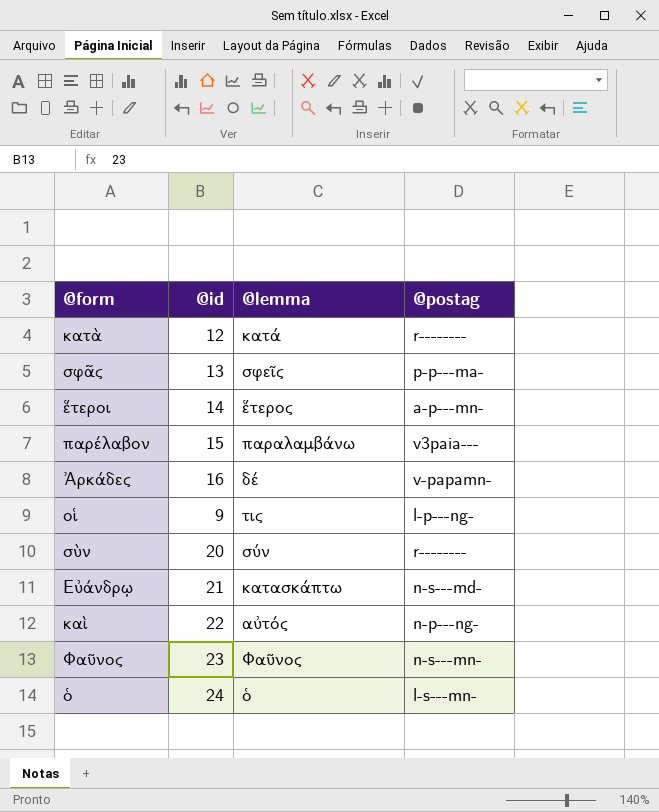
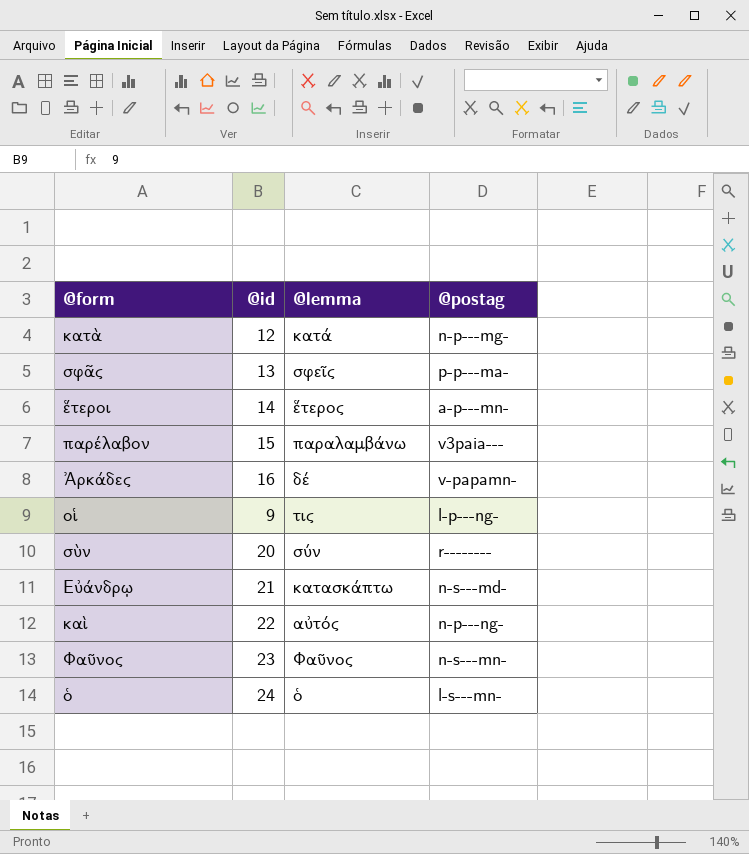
κατὰ | @postag: r-------- -> n-p---mg-

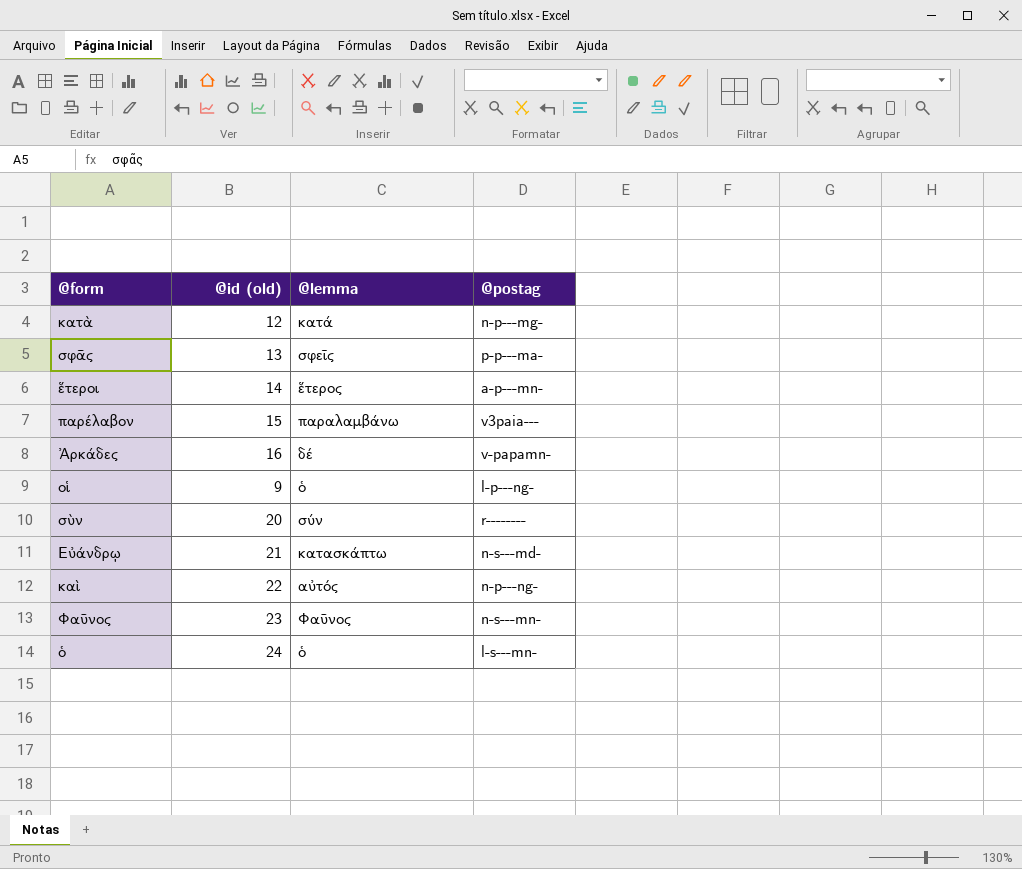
column name: @id -> @id (old)
οἱ | @lemma: τις -> ὁ

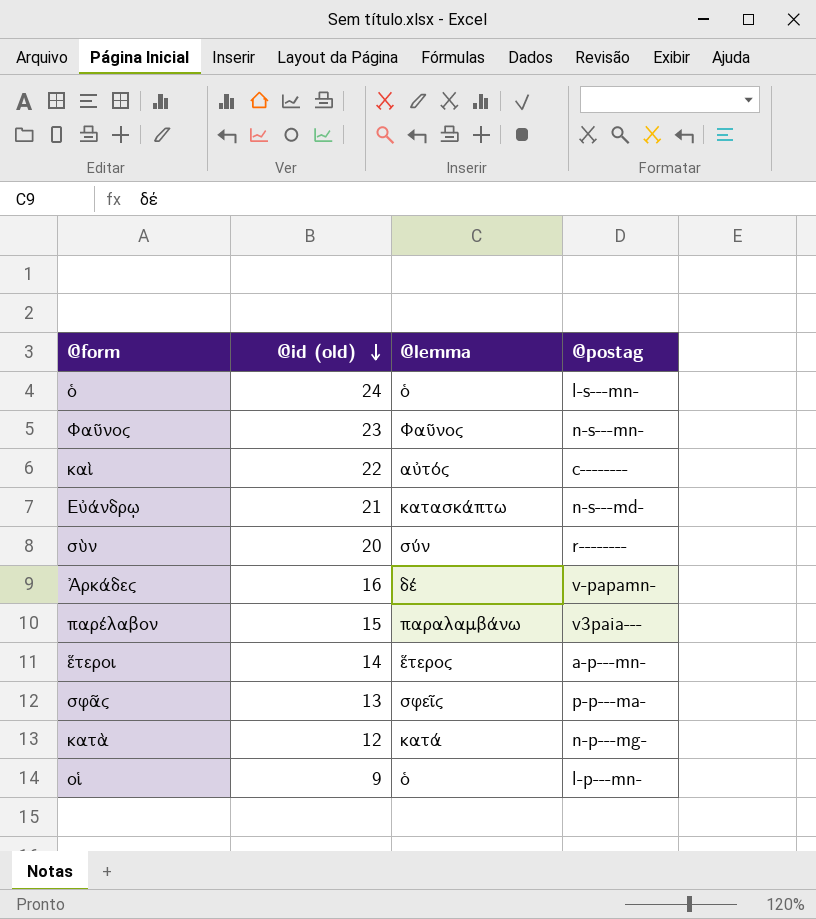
row order: none -> @id (old) descending
καὶ | @postag: n-p---ng- -> c--------
οἱ | @postag: l-p---ng- -> l-p---mn-

